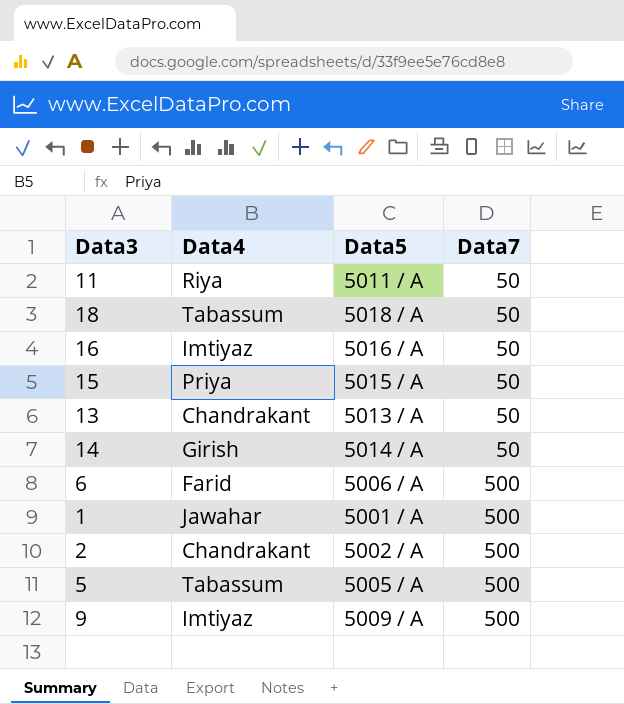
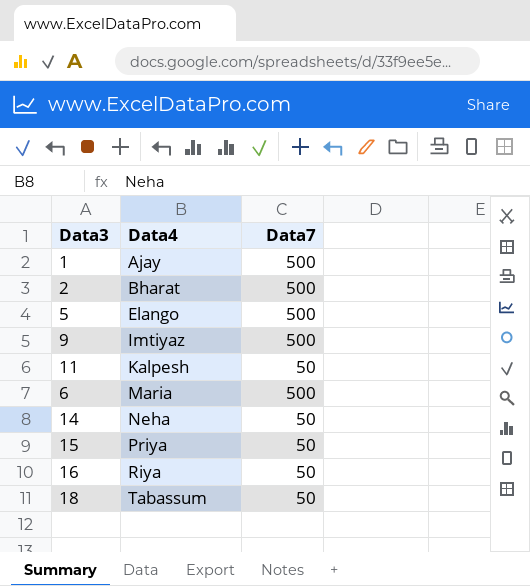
row order: Data7 ascending -> Data4 ascending
column Data5 | position: 3 -> none
row 13: Chandrakant | 5013 / A | 50 -> none
1 | Data4: Jawahar -> Ajay
2 | Data4: Chandrakant -> Bharat
5 | Data4: Tabassum -> Elango
11 | Data4: Riya -> Kalpesh
6 | Data4: Farid -> Maria
14 | Data4: Girish -> Neha
16 | Data4: Imtiyaz -> Riya

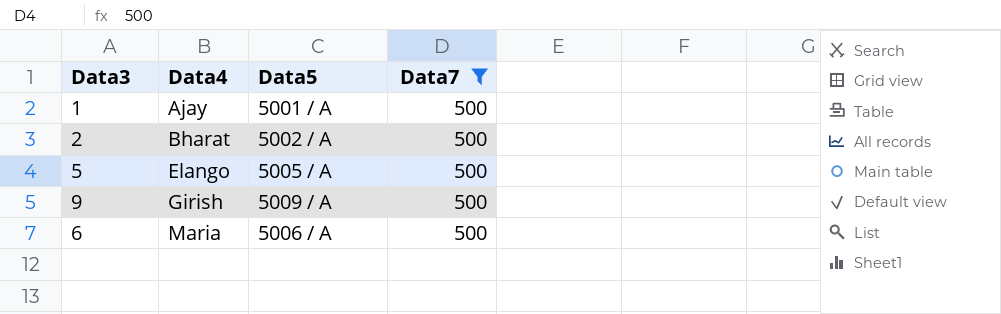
filter: none -> Data7 = 500
column Data5 | position: none -> 3
9 | Data4: Imtiyaz -> Girish

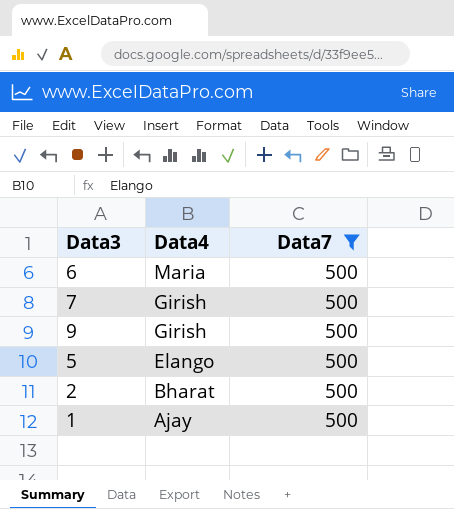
row order: Data4 ascending -> Data4 descending
column Data5 | position: 3 -> none
row 7: none -> Girish | 500

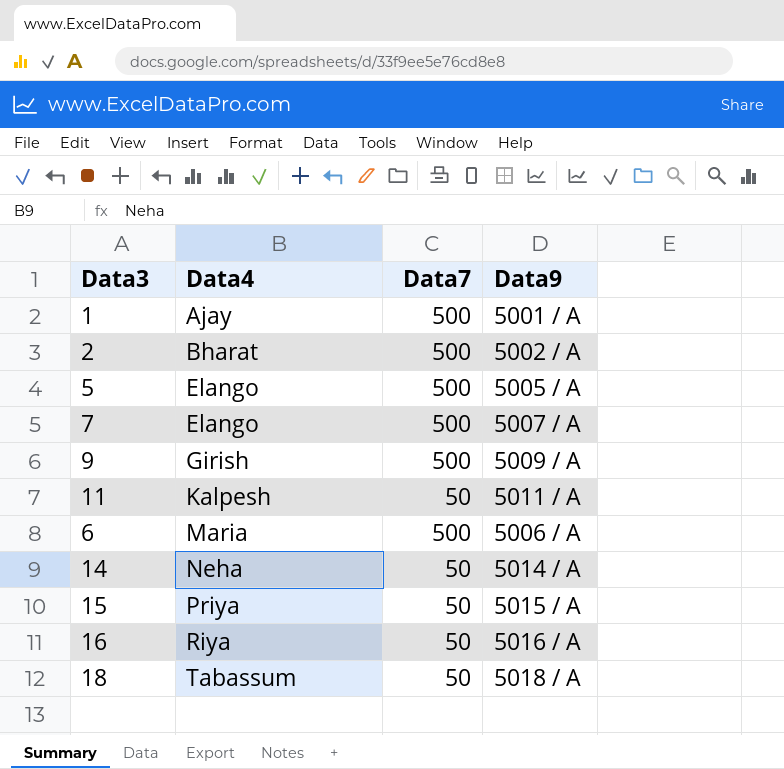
filter: Data7 = 500 -> none
row order: Data4 descending -> Data4 ascending
column Data9 | position: none -> 4
7 | Data4: Girish -> Elango

